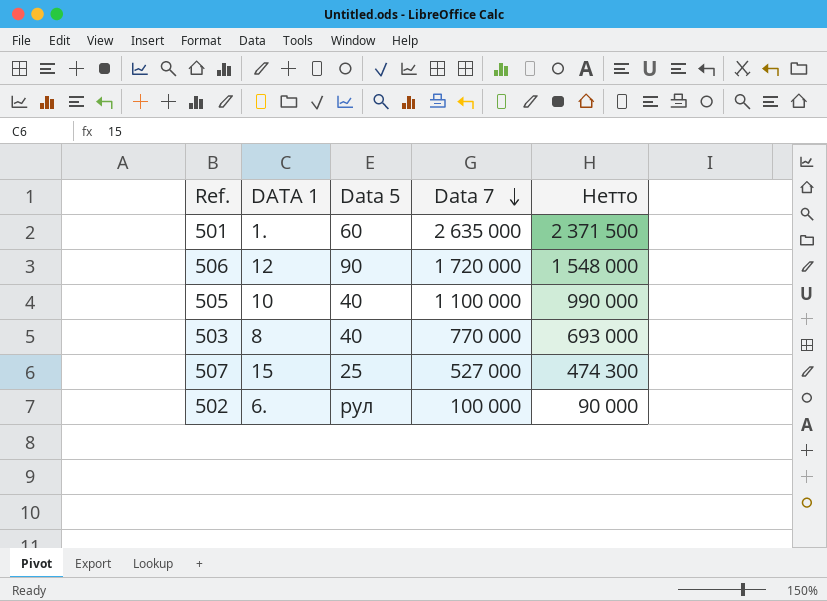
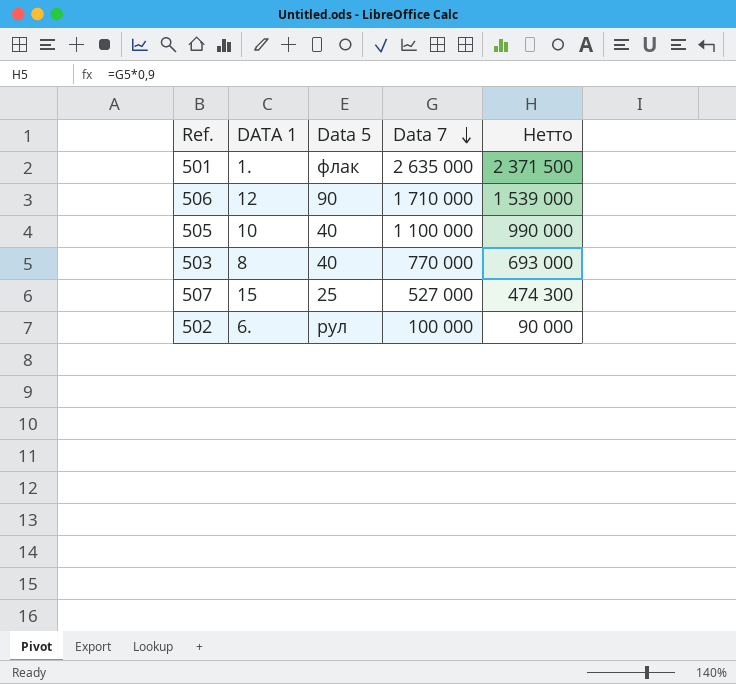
501 | Data 5: 60 -> флак
506 | Data 7: 1 720 000 -> 1 710 000
506 | Нетто: 1 548 000 -> 1 539 000

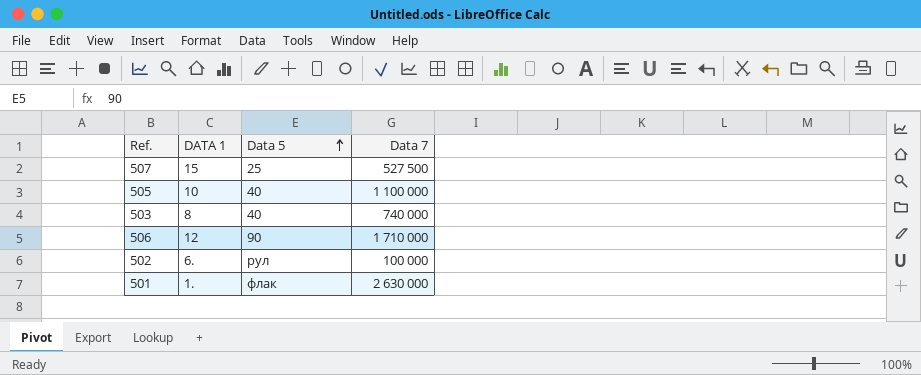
row order: Data 7 descending -> Data 5 ascending
column Нетто | formula: [Data 7] * 0,9 -> none
507 | Data 7: 527 000 -> 527 500
503 | Data 7: 770 000 -> 740 000
501 | Data 7: 2 635 000 -> 2 630 000

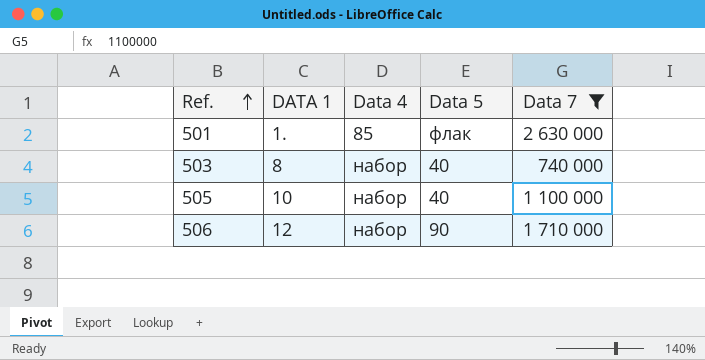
filter: none -> Data 7 >= 740 000
row order: Data 5 ascending -> Ref. ascending
column Data 4 | position: none -> 3

